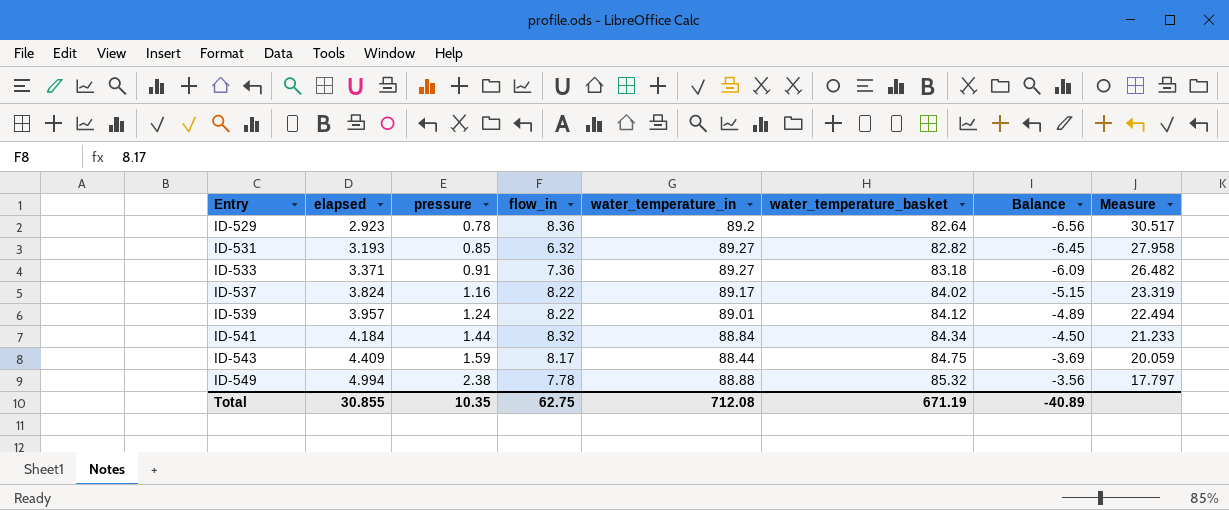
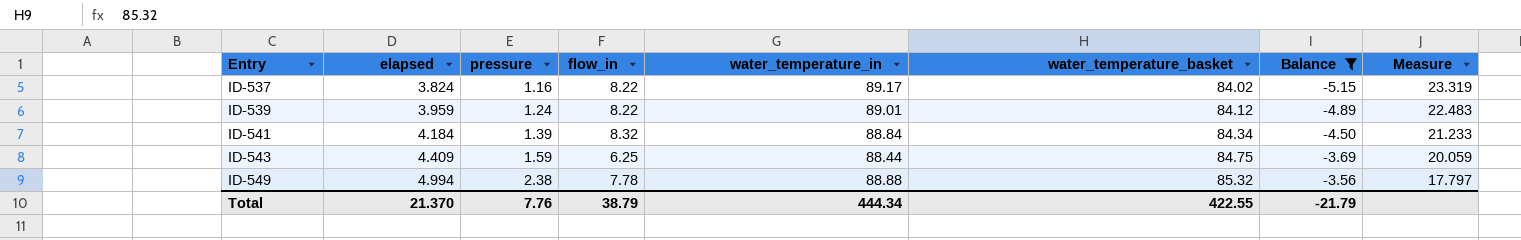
filter: none -> Balance >= -5.15
ID-539 | elapsed: 3.957 -> 3.959
ID-539 | Measure: 22.494 -> 22.483
ID-541 | pressure: 1.44 -> 1.39
ID-543 | flow_in: 8.17 -> 6.25
Total | elapsed: 30.855 -> 21.370
Total | pressure: 10.35 -> 7.76
Total | flow_in: 62.75 -> 38.79
Total | water_temperature_in: 712.08 -> 444.34
Total | water_temperature_basket: 671.19 -> 422.55
Total | Balance: -40.89 -> -21.79

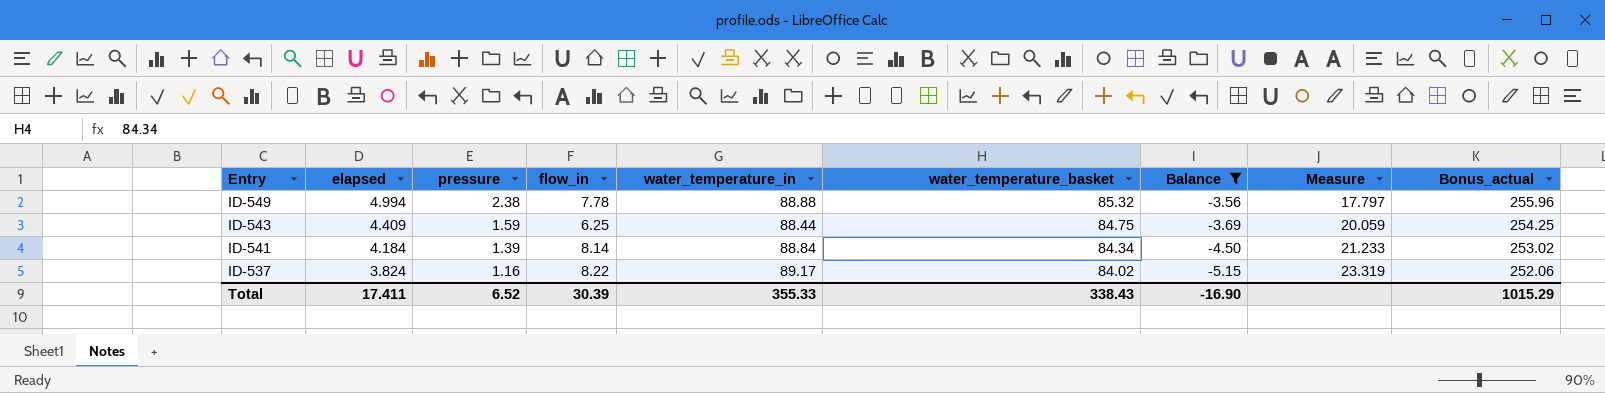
row order: Entry ascending -> Entry descending
column Bonus_actual | formula: none -> [water_temperature_basket] * 3
row ID-539: 3.959 | 1.24 | 8.22 | 89.01 | 84.12 | -4.89 | 22.483 -> none
ID-541 | flow_in: 8.32 -> 8.14
Total | elapsed: 21.370 -> 17.411
Total | pressure: 7.76 -> 6.52
Total | flow_in: 38.79 -> 30.39
Total | water_temperature_in: 444.34 -> 355.33
Total | water_temperature_basket: 422.55 -> 338.43
Total | Balance: -21.79 -> -16.90

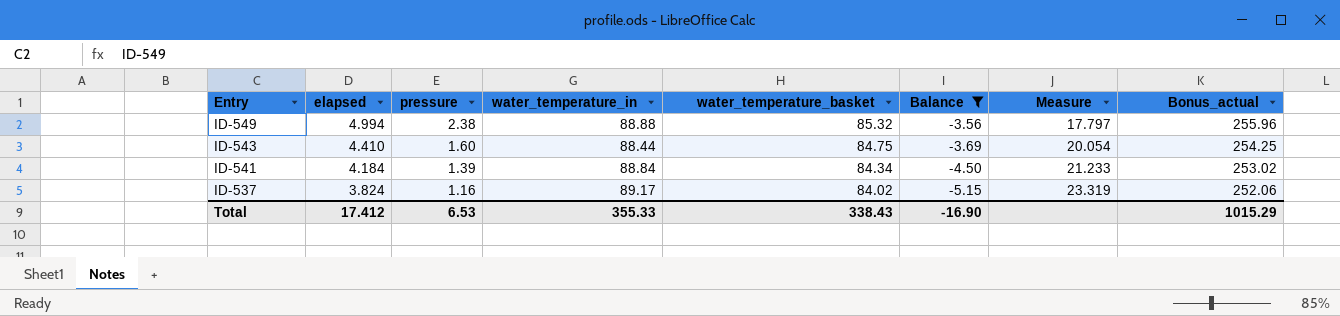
column flow_in | position: 4 -> none
ID-543 | elapsed: 4.409 -> 4.410
ID-543 | pressure: 1.59 -> 1.60
ID-543 | Measure: 20.059 -> 20.054
Total | elapsed: 17.411 -> 17.412
Total | pressure: 6.52 -> 6.53

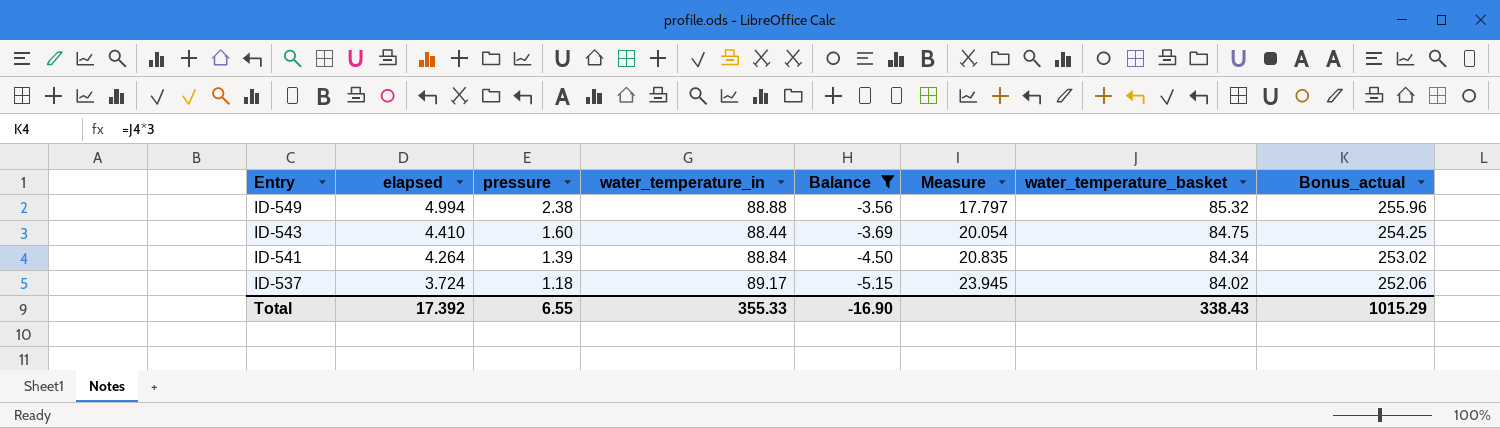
column water_temperature_basket | position: 5 -> 7
ID-541 | elapsed: 4.184 -> 4.264
ID-541 | Measure: 21.233 -> 20.835
ID-537 | elapsed: 3.824 -> 3.724
ID-537 | pressure: 1.16 -> 1.18
ID-537 | Measure: 23.319 -> 23.945
Total | elapsed: 17.412 -> 17.392
Total | pressure: 6.53 -> 6.55

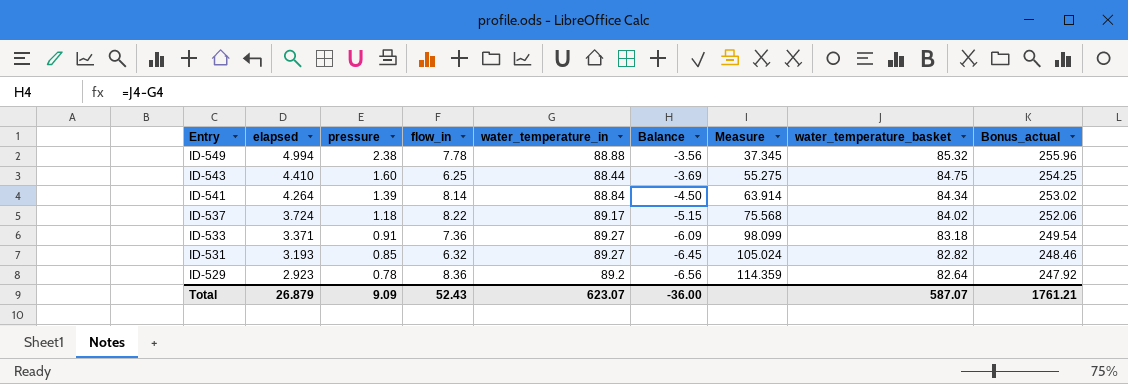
filter: Balance >= -5.15 -> none
column flow_in | position: none -> 4
column Measure | formula: [water_temperature_in] / [elapsed] -> [water_temperature_in] / [pressure]
Total | elapsed: 17.392 -> 26.879
Total | pressure: 6.55 -> 9.09
Total | water_temperature_in: 355.33 -> 623.07
Total | Balance: -16.90 -> -36.00
Total | water_temperature_basket: 338.43 -> 587.07
Total | Bonus_actual: 1015.29 -> 1761.21

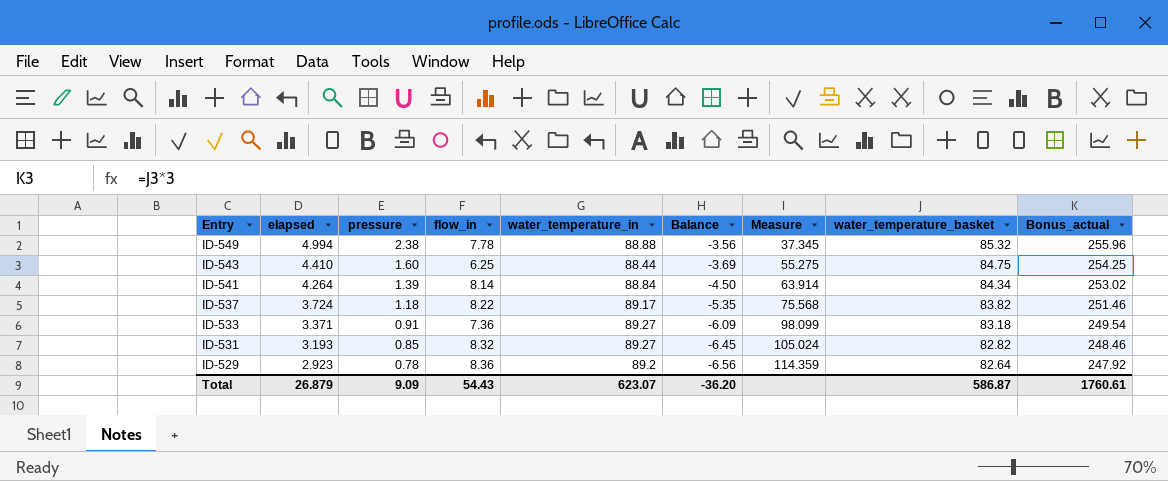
ID-537 | Balance: -5.15 -> -5.35
ID-537 | water_temperature_basket: 84.02 -> 83.82
ID-537 | Bonus_actual: 252.06 -> 251.46
ID-531 | flow_in: 6.32 -> 8.32
Total | flow_in: 52.43 -> 54.43
Total | Balance: -36.00 -> -36.20
Total | water_temperature_basket: 587.07 -> 586.87
Total | Bonus_actual: 1761.21 -> 1760.61

